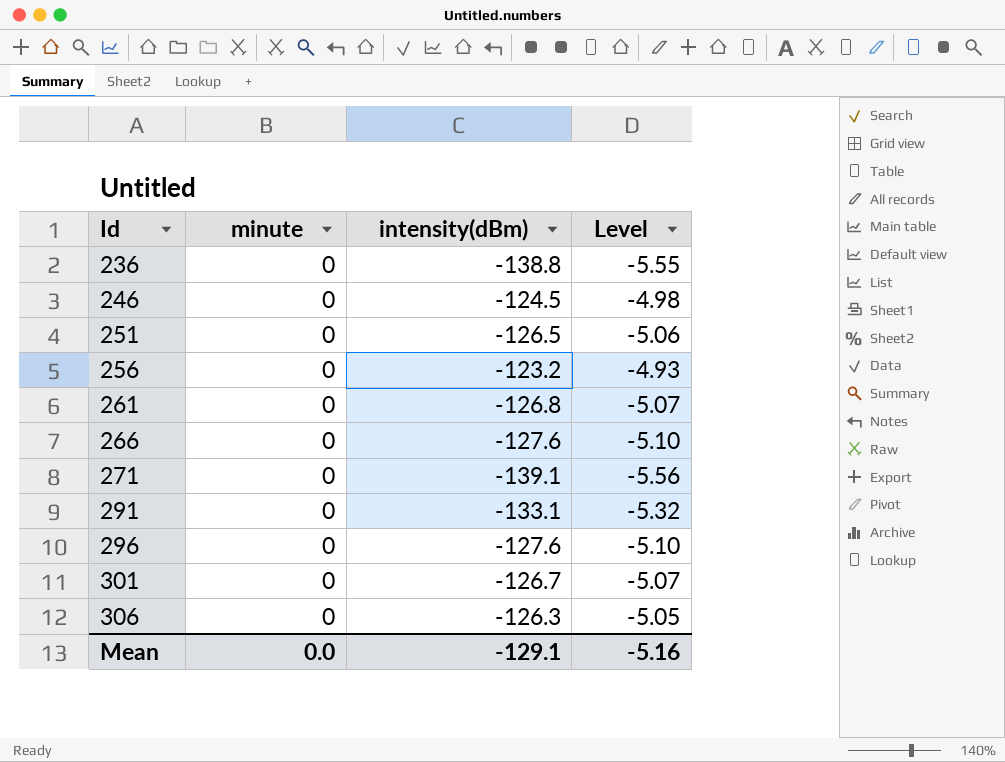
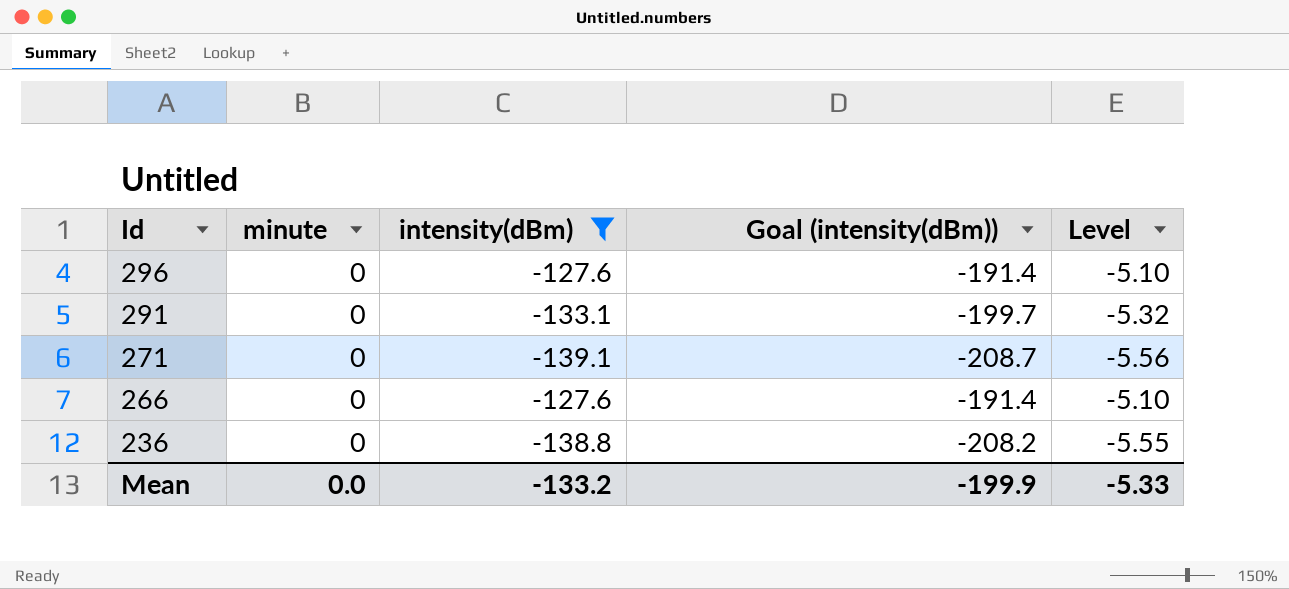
filter: none -> intensity(dBm) <= -127.6
row order: Id ascending -> Id descending
column Goal (intensity(dBm)) | formula: none -> [intensity(dBm)] * 1.5
Mean | intensity(dBm): -129.1 -> -133.2
Mean | Level: -5.16 -> -5.33

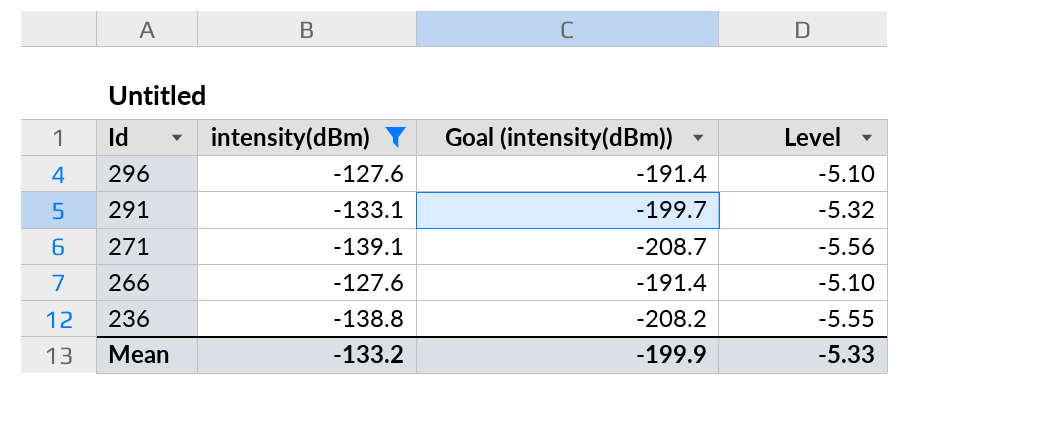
column minute | position: 2 -> none

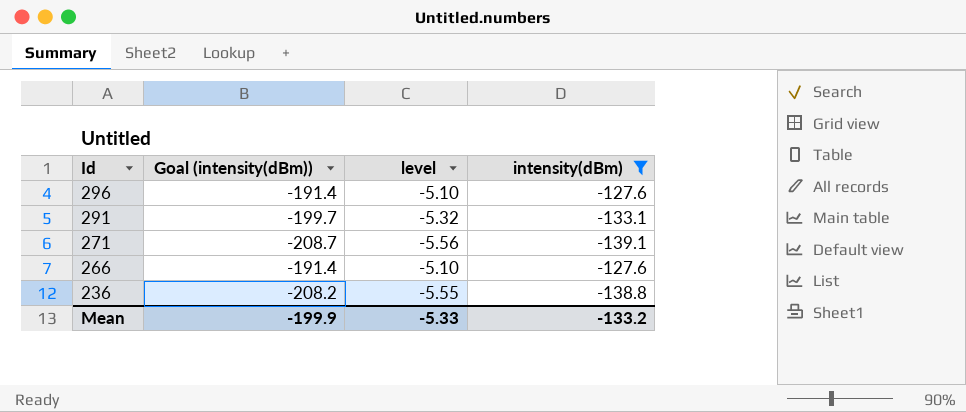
column name: Level -> level
column intensity(dBm) | position: 2 -> 4

